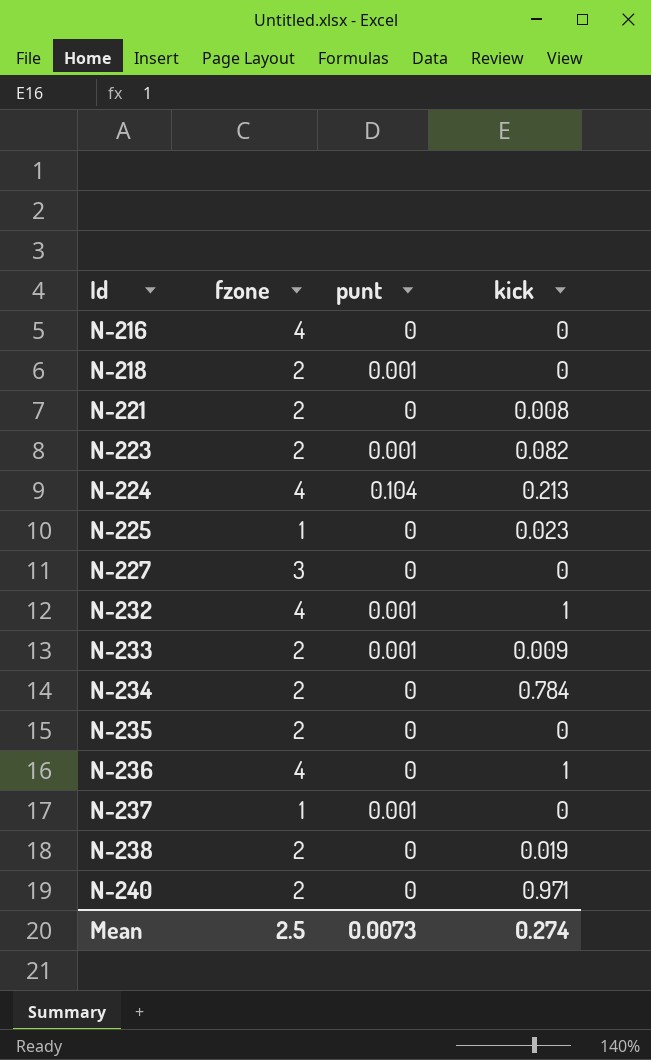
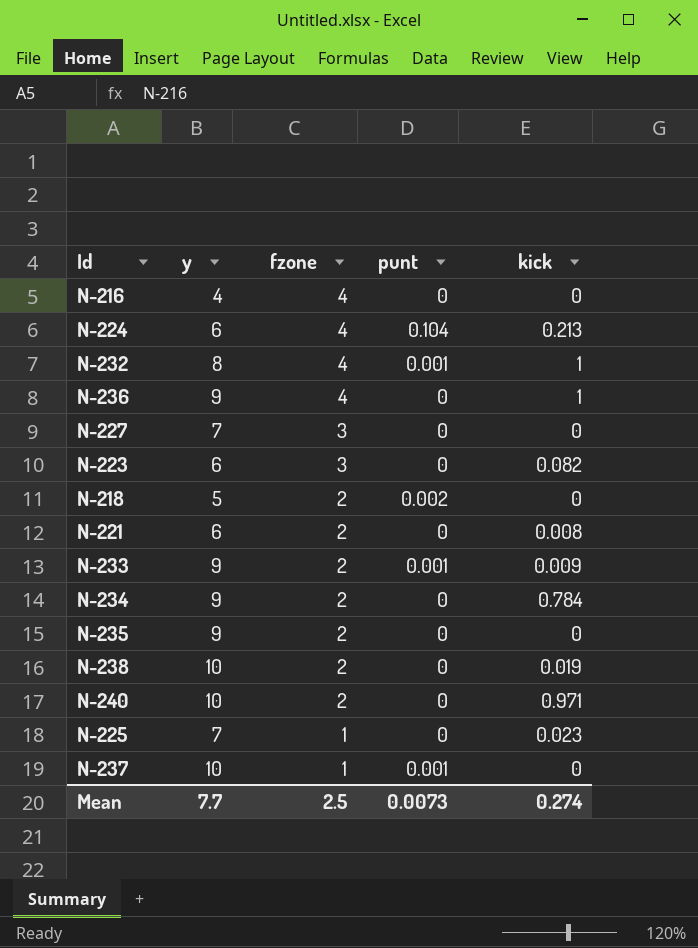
row order: Id ascending -> fzone descending
column y | position: none -> 2
N-223 | fzone: 2 -> 3
N-223 | punt: 0.001 -> 0
N-218 | punt: 0.001 -> 0.002

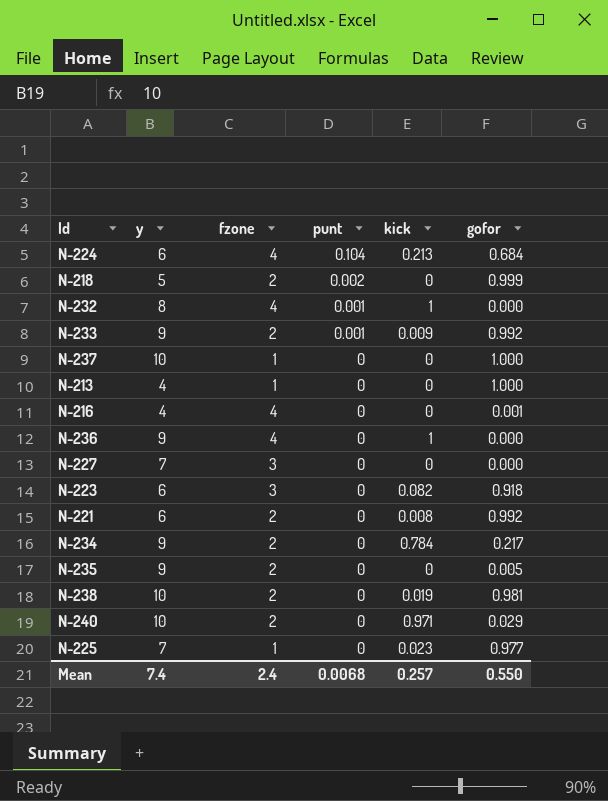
row order: fzone descending -> punt descending
column gofor | position: none -> 6
N-237 | punt: 0.001 -> 0
row N-213: none -> 4 | 1 | 0 | 0 | 1.000
Mean | y: 7.7 -> 7.4
Mean | fzone: 2.5 -> 2.4
Mean | punt: 0.0073 -> 0.0068
Mean | kick: 0.274 -> 0.257

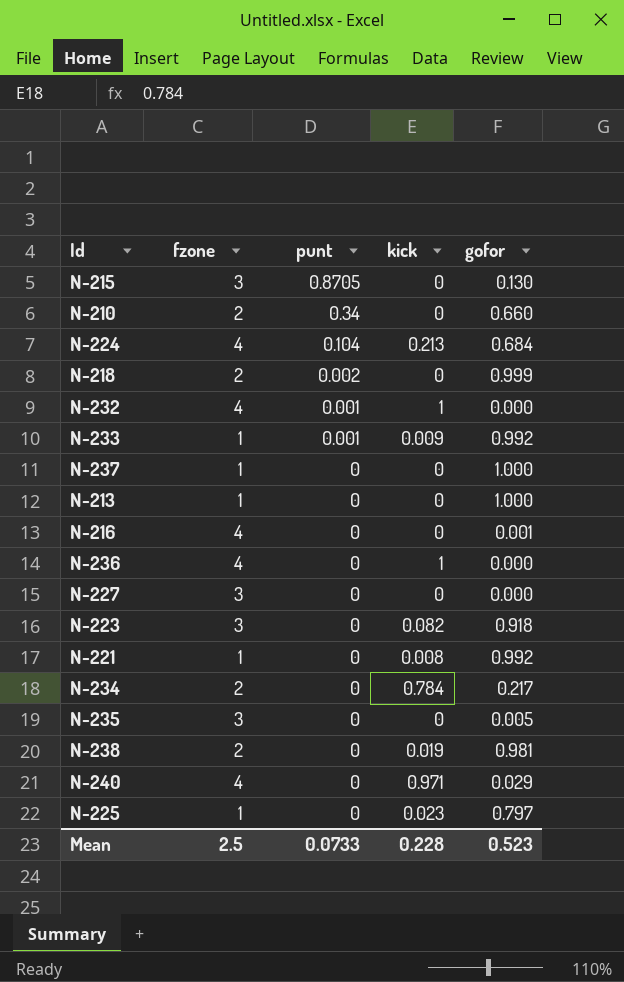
column y | position: 2 -> none
row N-215: none -> 3 | 0.8705 | 0 | 0.130
row N-210: none -> 2 | 0.34 | 0 | 0.660
N-233 | fzone: 2 -> 1
N-221 | fzone: 2 -> 1
N-235 | fzone: 2 -> 3
N-240 | fzone: 2 -> 4
N-225 | gofor: 0.977 -> 0.797
Mean | fzone: 2.4 -> 2.5
Mean | punt: 0.0068 -> 0.0733
Mean | kick: 0.257 -> 0.228
Mean | gofor: 0.550 -> 0.523

